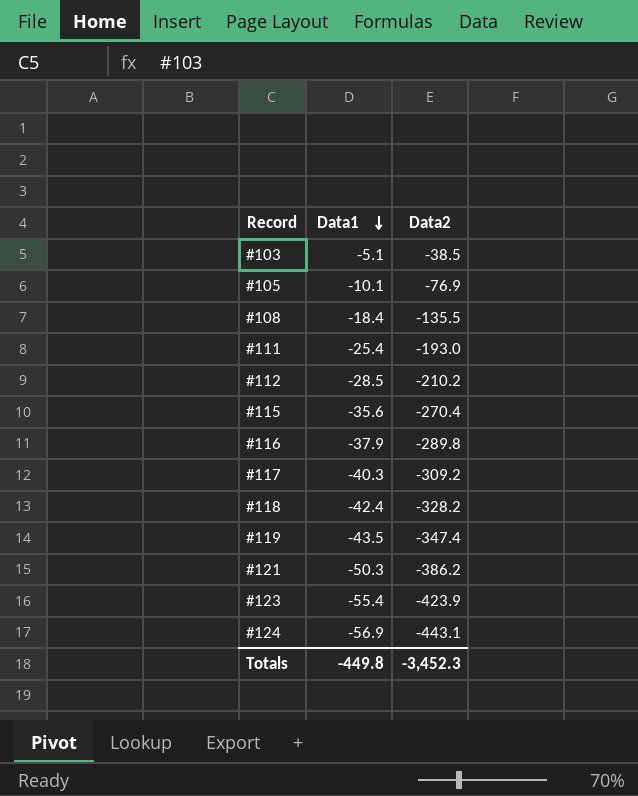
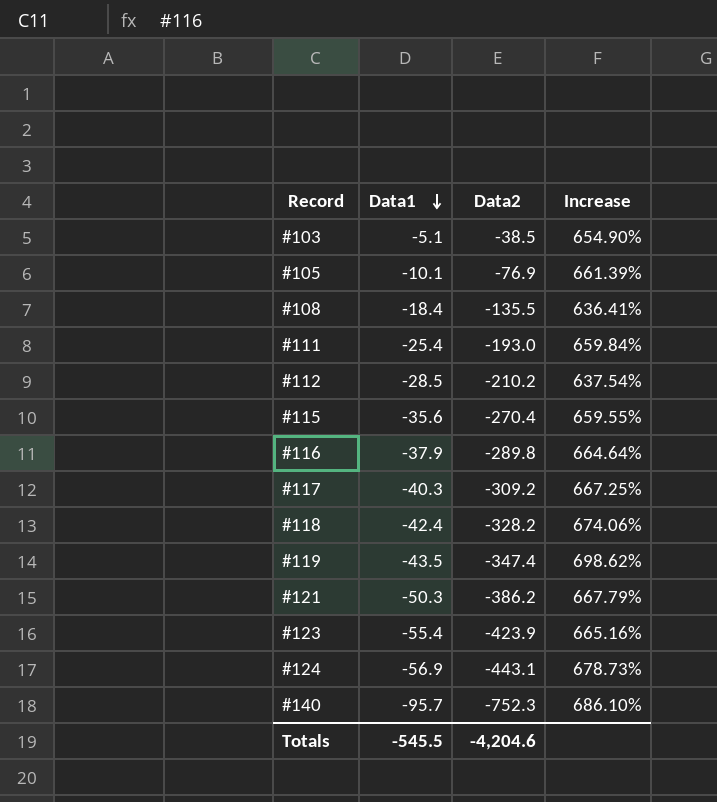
column Increase | formula: none -> ([Data2] - [Data1]) / [Data1]
row #140: none -> -95.7 | -752.3 | 686.10%
Totals | Data1: -449.8 -> -545.5
Totals | Data2: -3,452.3 -> -4,204.6

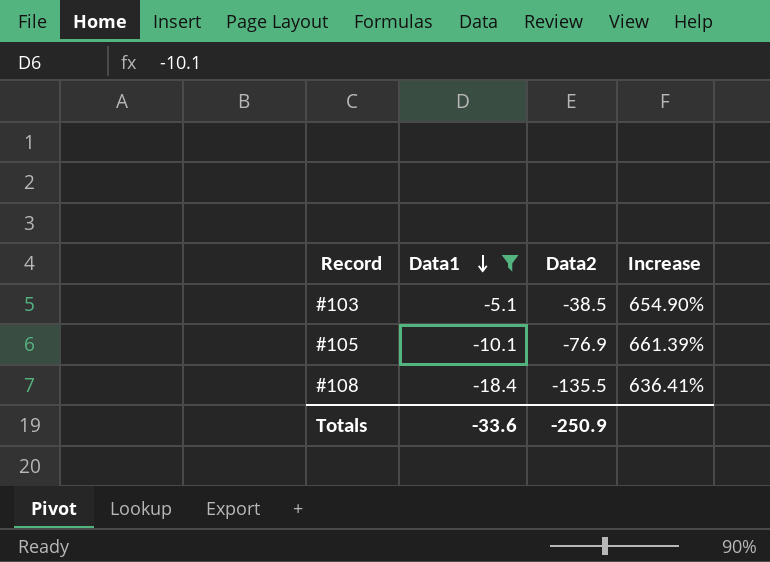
filter: none -> Data1 >= -18.4
Totals | Data1: -545.5 -> -33.6
Totals | Data2: -4,204.6 -> -250.9

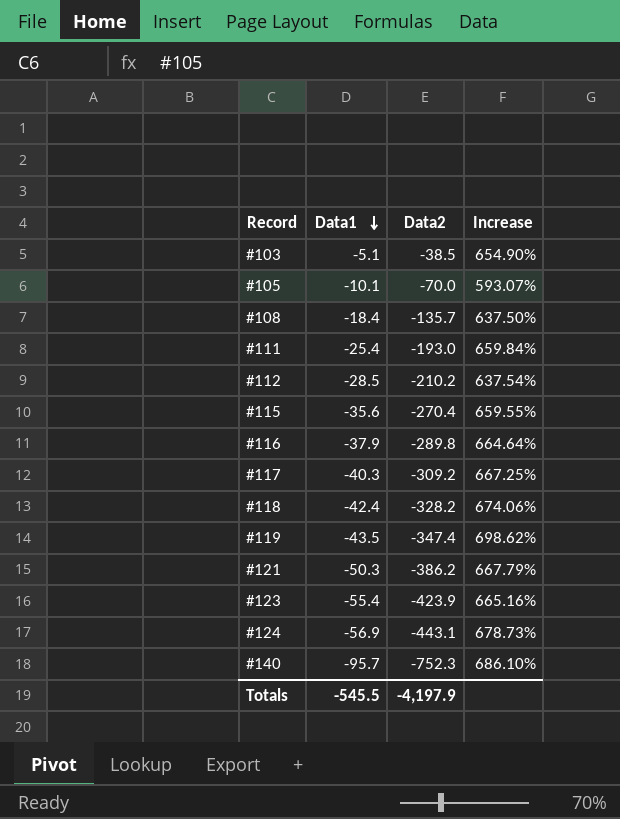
filter: Data1 >= -18.4 -> none
#105 | Data2: -76.9 -> -70.0
#105 | Increase: 661.39% -> 593.07%
#108 | Data2: -135.5 -> -135.7
#108 | Increase: 636.41% -> 637.50%
Totals | Data1: -33.6 -> -545.5
Totals | Data2: -250.9 -> -4,197.9

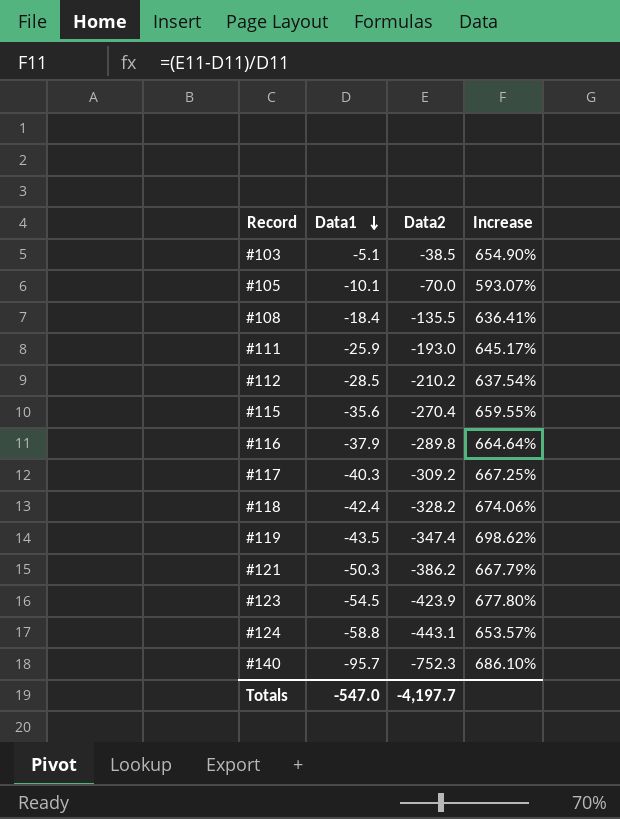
#108 | Data2: -135.7 -> -135.5
#108 | Increase: 637.50% -> 636.41%
#111 | Data1: -25.4 -> -25.9
#111 | Increase: 659.84% -> 645.17%
#123 | Data1: -55.4 -> -54.5
#123 | Increase: 665.16% -> 677.80%
#124 | Data1: -56.9 -> -58.8
#124 | Increase: 678.73% -> 653.57%
Totals | Data1: -545.5 -> -547.0
Totals | Data2: -4,197.9 -> -4,197.7

